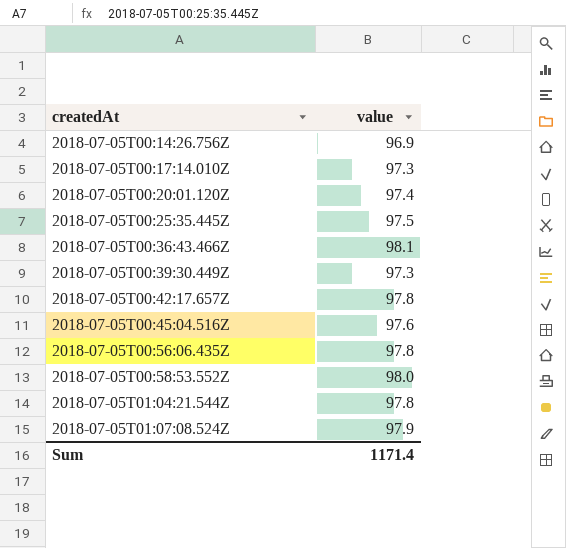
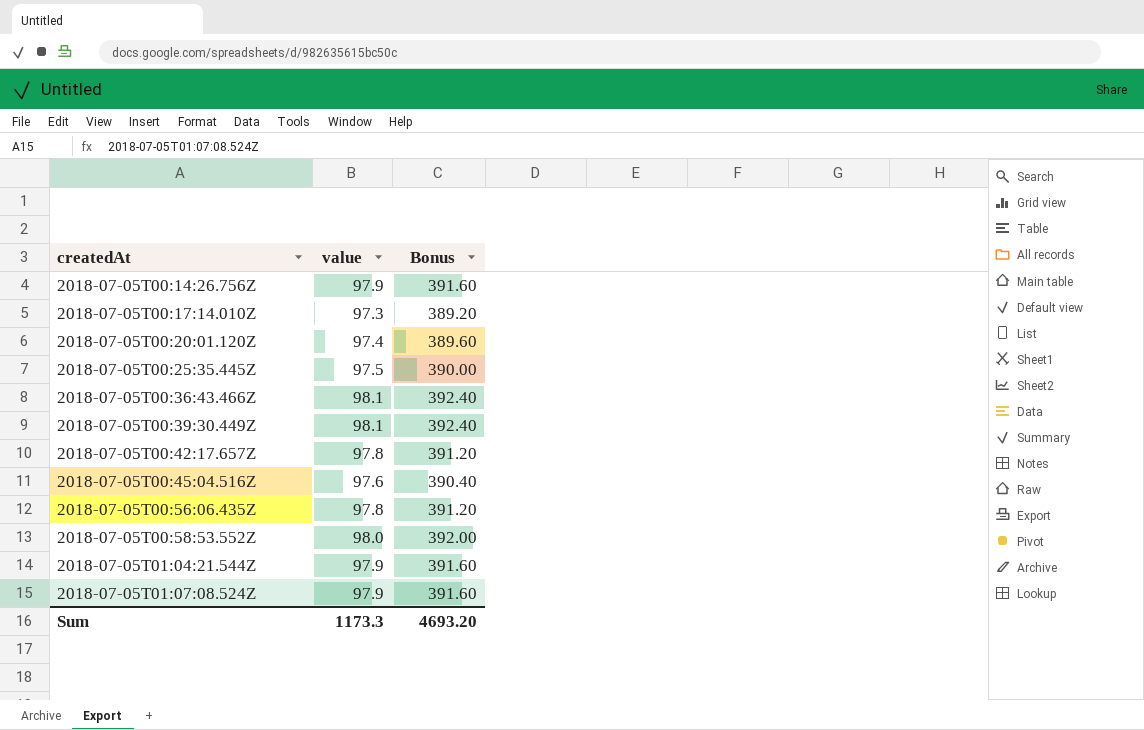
column Bonus | formula: none -> [value] * 4
2018-07-05T00:14:26.756Z | value: 96.9 -> 97.9
2018-07-05T00:39:30.449Z | value: 97.3 -> 98.1
2018-07-05T01:04:21.544Z | value: 97.8 -> 97.9
Sum | value: 1171.4 -> 1173.3

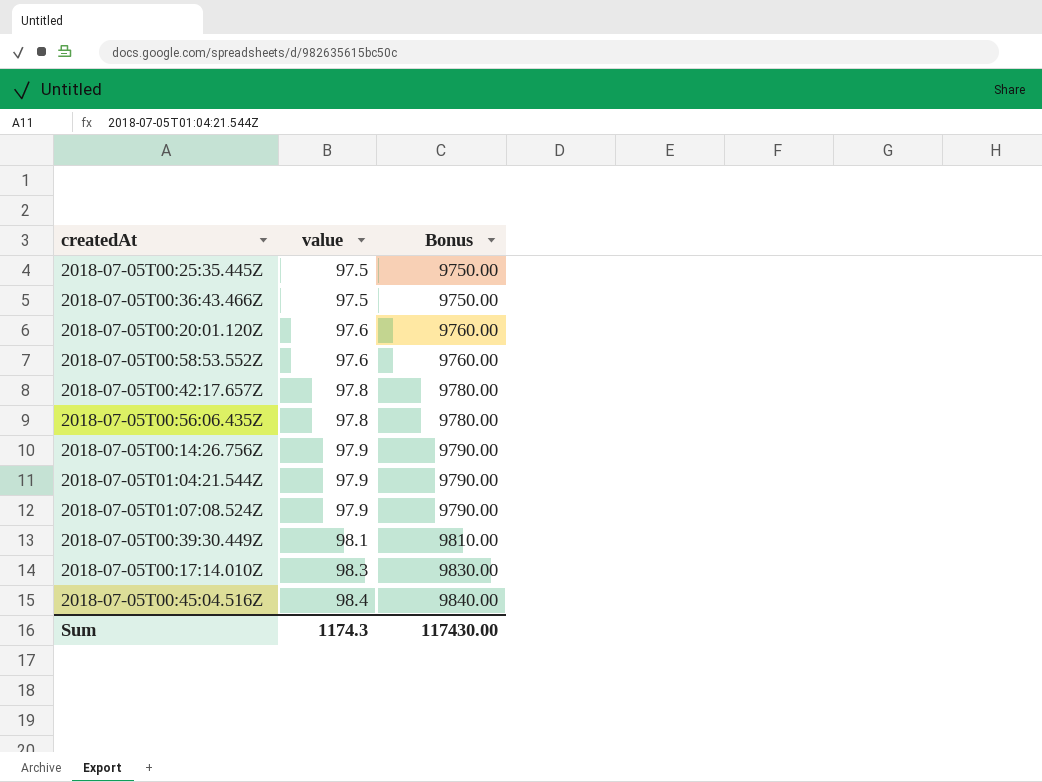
row order: createdAt ascending -> value ascending
column Bonus | formula: [value] * 4 -> [value] * 100
2018-07-05T00:36:43.466Z | value: 98.1 -> 97.5
2018-07-05T00:20:01.120Z | value: 97.4 -> 97.6
2018-07-05T00:58:53.552Z | value: 98.0 -> 97.6
2018-07-05T00:17:14.010Z | value: 97.3 -> 98.3
2018-07-05T00:45:04.516Z | value: 97.6 -> 98.4
Sum | value: 1173.3 -> 1174.3
Sum | Bonus: 4693.20 -> 117430.00

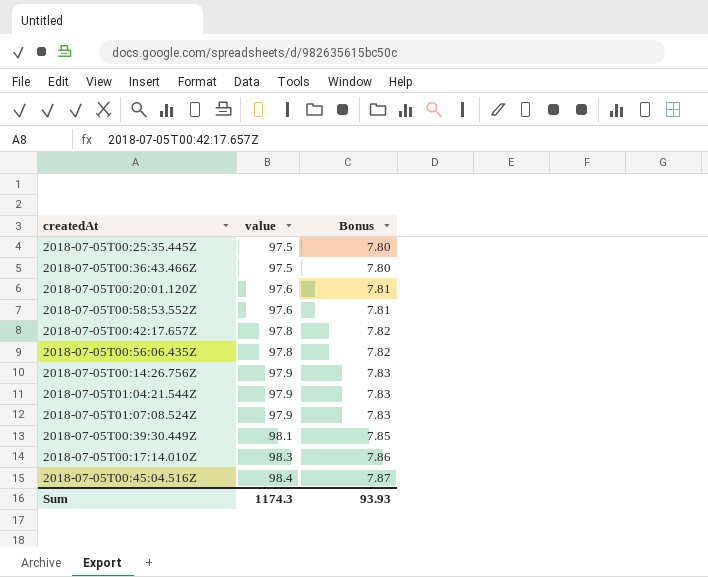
column Bonus | formula: [value] * 100 -> [value] * 0.08
Sum | Bonus: 117430.00 -> 93.93

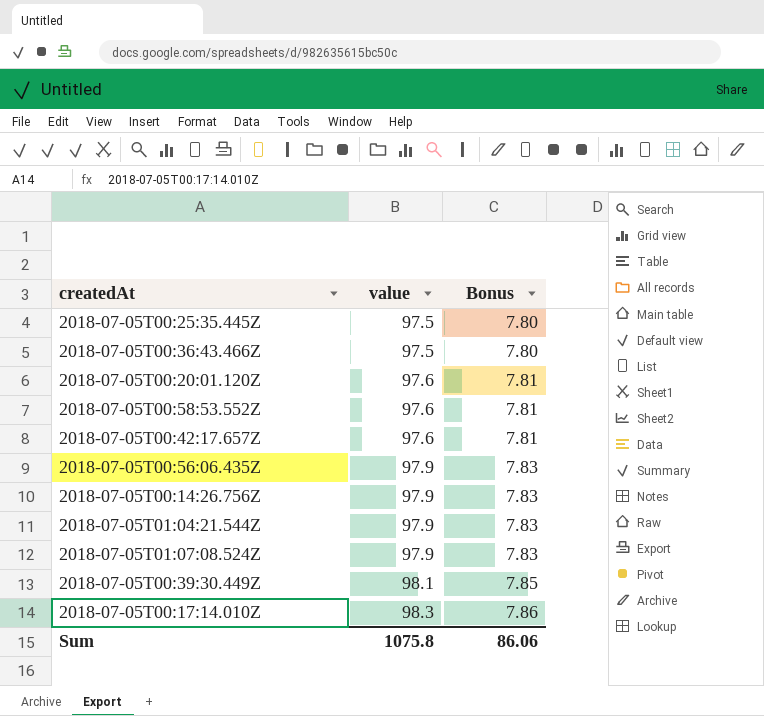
row 2018-07-05T00:45:04.516Z: 98.4 | 7.87 -> none
2018-07-05T00:42:17.657Z | value: 97.8 -> 97.6
2018-07-05T00:42:17.657Z | Bonus: 7.82 -> 7.81
2018-07-05T00:56:06.435Z | value: 97.8 -> 97.9
2018-07-05T00:56:06.435Z | Bonus: 7.82 -> 7.83
Sum | value: 1174.3 -> 1075.8
Sum | Bonus: 93.93 -> 86.06

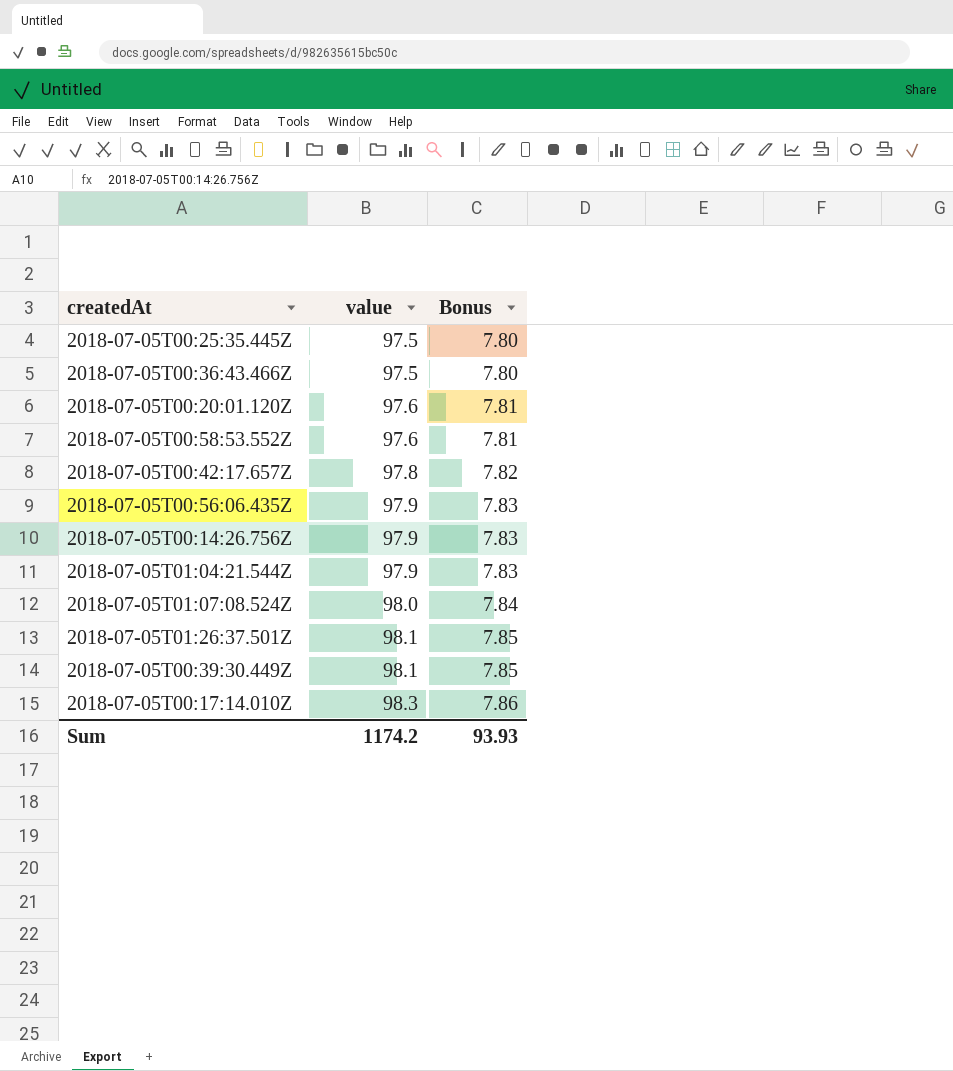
2018-07-05T00:42:17.657Z | value: 97.6 -> 97.8
2018-07-05T00:42:17.657Z | Bonus: 7.81 -> 7.82
2018-07-05T01:07:08.524Z | value: 97.9 -> 98.0
2018-07-05T01:07:08.524Z | Bonus: 7.83 -> 7.84
row 2018-07-05T01:26:37.501Z: none -> 98.1 | 7.85
Sum | value: 1075.8 -> 1174.2
Sum | Bonus: 86.06 -> 93.93

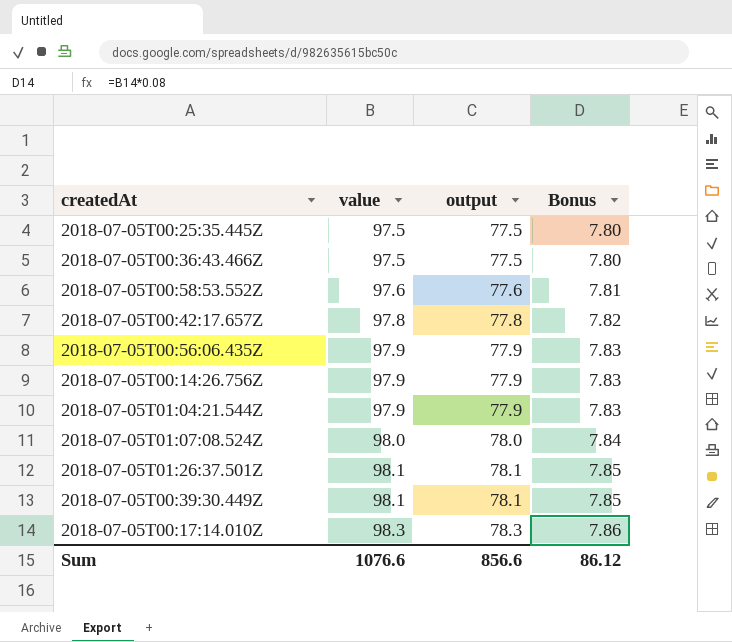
column output | formula: none -> [value] - 20
row 2018-07-05T00:20:01.120Z: 97.6 | 7.81 -> none
Sum | value: 1174.2 -> 1076.6
Sum | Bonus: 93.93 -> 86.12

